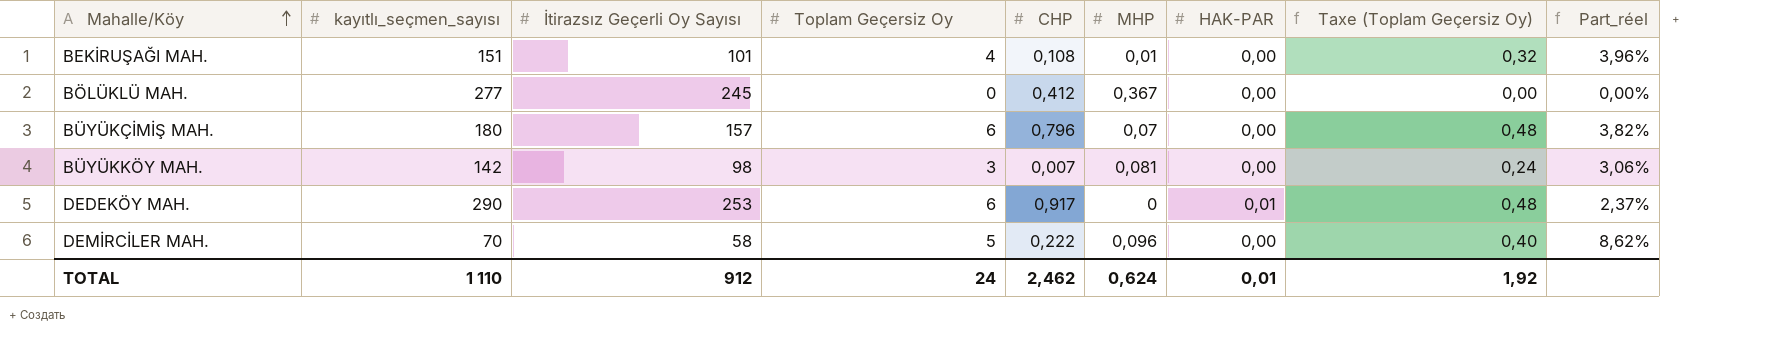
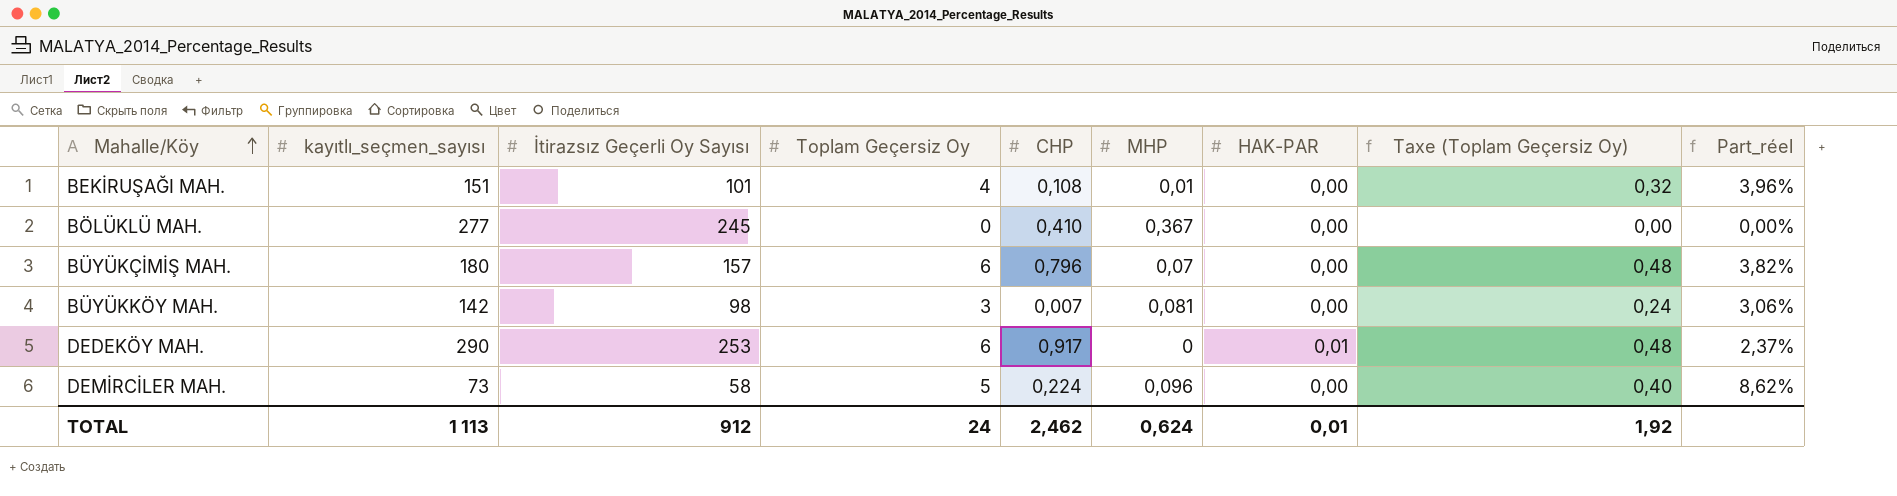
BÖLÜKLÜ MAH. | CHP: 0,412 -> 0,410
DEMİRCİLER MAH. | kayıtlı_seçmen_sayısı: 70 -> 73
DEMİRCİLER MAH. | CHP: 0,222 -> 0,224
TOTAL | kayıtlı_seçmen_sayısı: 1 110 -> 1 113

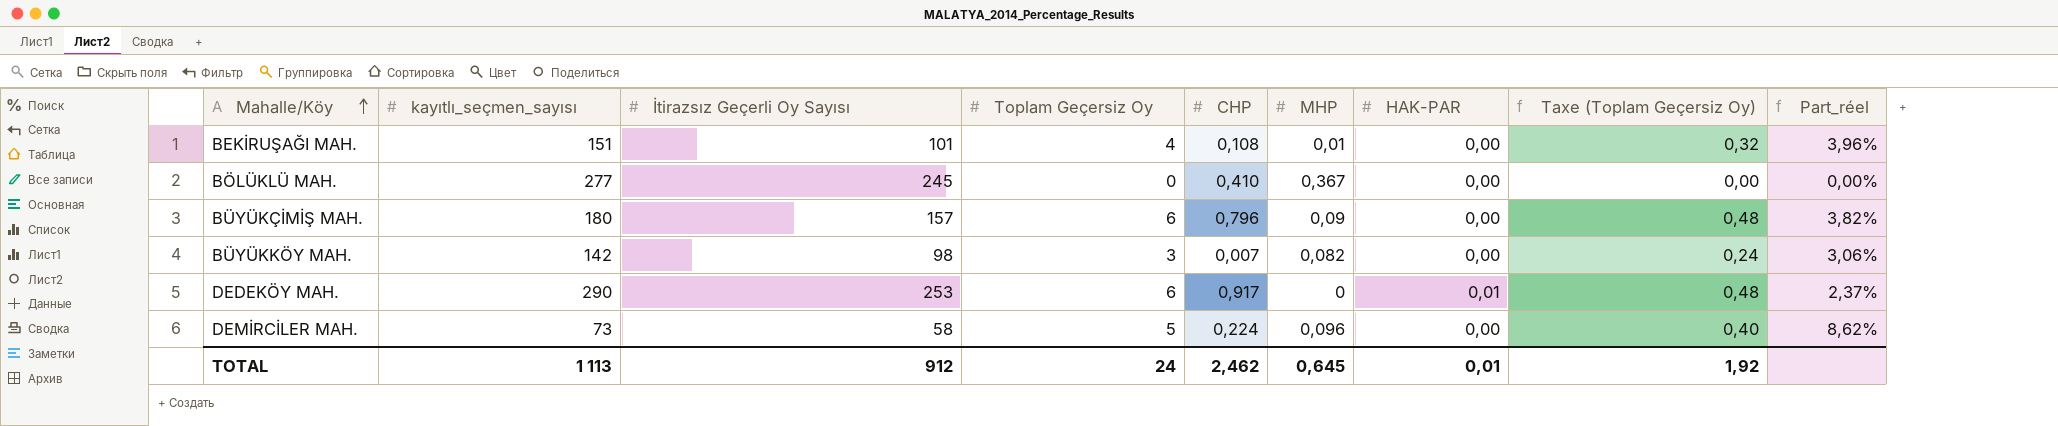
BÜYÜKÇİMİŞ MAH. | MHP: 0,07 -> 0,09
BÜYÜKKÖY MAH. | MHP: 0,081 -> 0,082
TOTAL | MHP: 0,624 -> 0,645

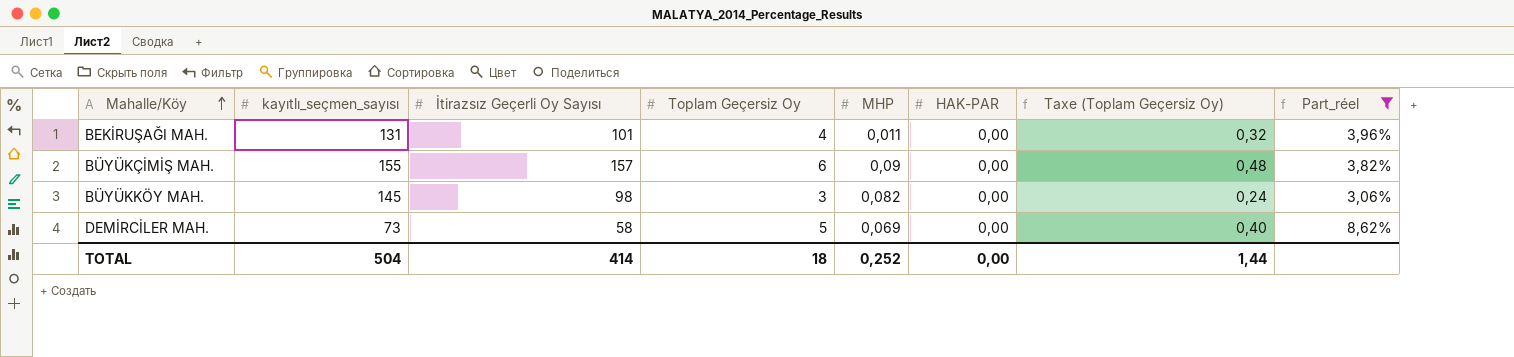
filter: none -> Part_réel >= 3,06%
column CHP | position: 5 -> none
BEKİRUŞAĞI MAH. | kayıtlı_seçmen_sayısı: 151 -> 131
BEKİRUŞAĞI MAH. | MHP: 0,01 -> 0,011
BÜYÜKÇİMİŞ MAH. | kayıtlı_seçmen_sayısı: 180 -> 155
BÜYÜKKÖY MAH. | kayıtlı_seçmen_sayısı: 142 -> 145
DEMİRCİLER MAH. | MHP: 0,096 -> 0,069
TOTAL | kayıtlı_seçmen_sayısı: 1 113 -> 504
TOTAL | İtirazsız Geçerli Oy Sayısı: 912 -> 414
TOTAL | Toplam Geçersiz Oy: 24 -> 18
TOTAL | MHP: 0,645 -> 0,252
TOTAL | HAK-PAR: 0,01 -> 0,00
TOTAL | Taxe (Toplam Geçersiz Oy): 1,92 -> 1,44

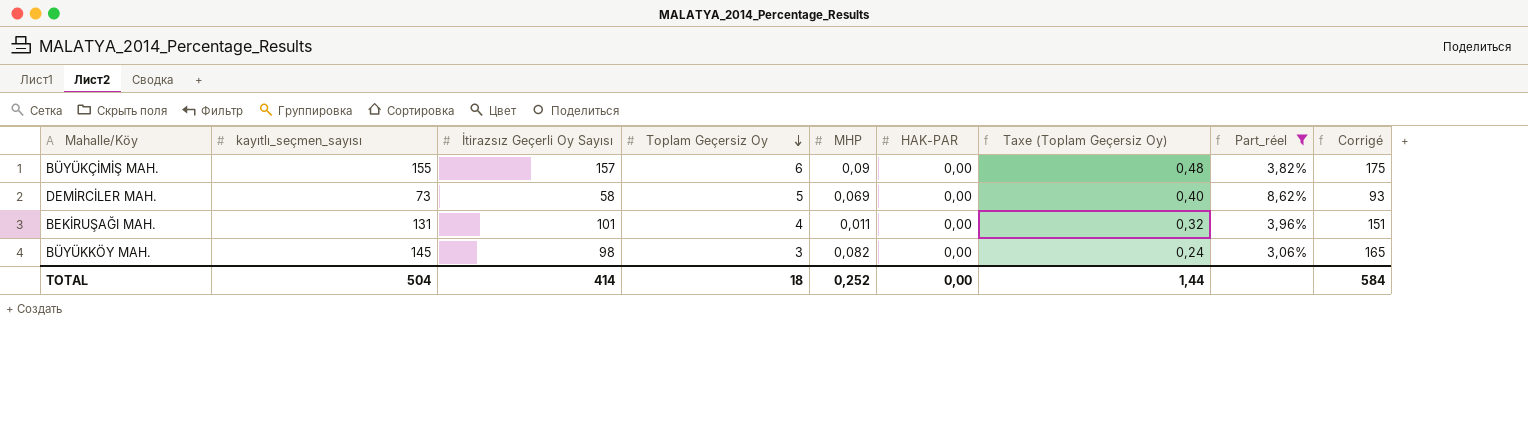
row order: Mahalle/Köy ascending -> Toplam Geçersiz Oy descending
column Corrigé | formula: none -> [kayıtlı_seçmen_sayısı] + 20

